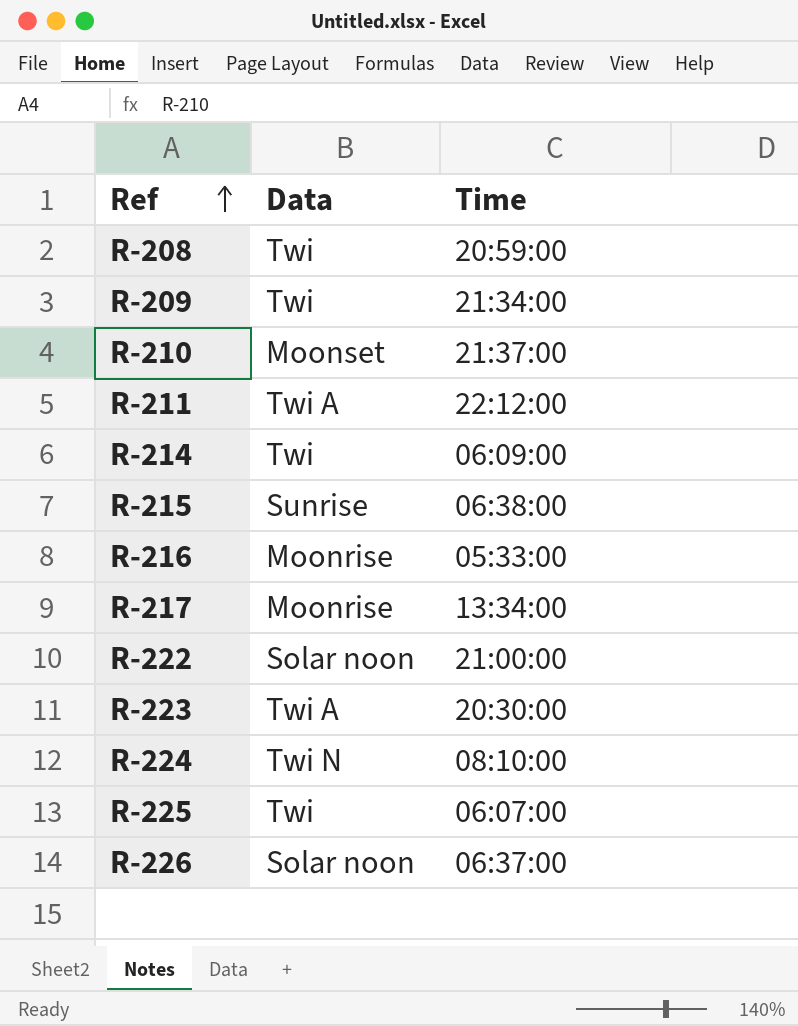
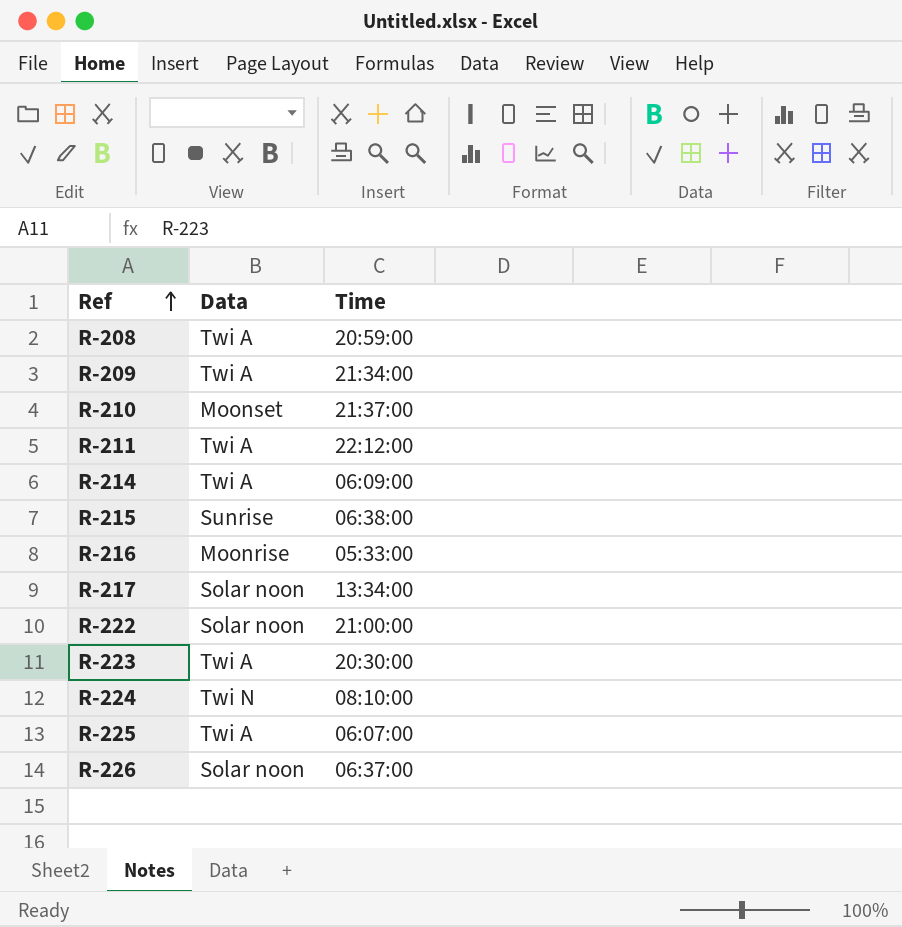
R-208 | Data: Twi -> Twi A
R-209 | Data: Twi -> Twi A
R-214 | Data: Twi -> Twi A
R-217 | Data: Moonrise -> Solar noon
R-225 | Data: Twi -> Twi A

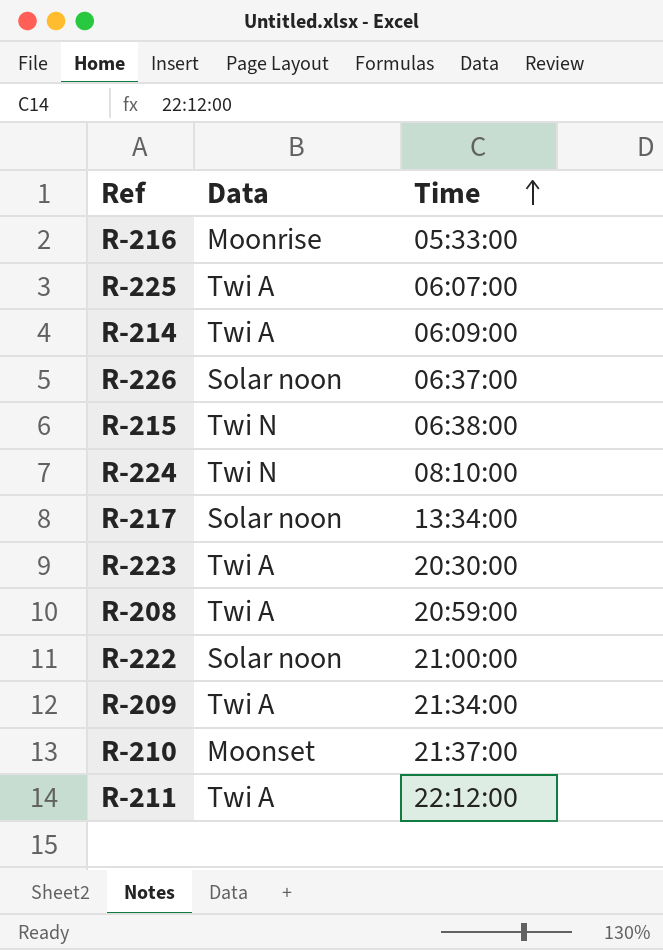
row order: Ref ascending -> Time ascending
R-215 | Data: Sunrise -> Twi N

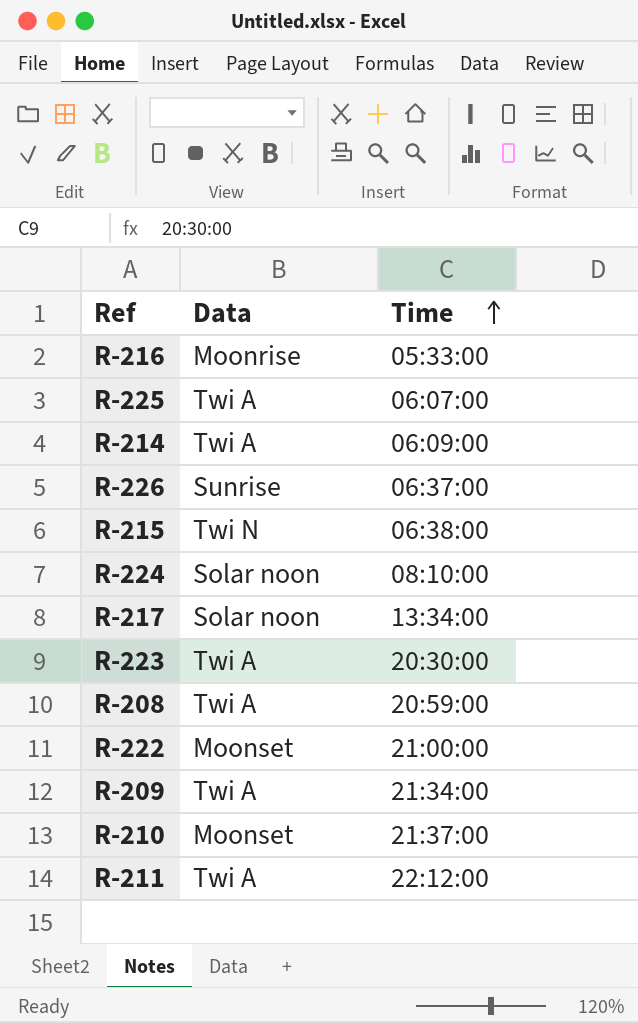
R-226 | Data: Solar noon -> Sunrise
R-224 | Data: Twi N -> Solar noon
R-222 | Data: Solar noon -> Moonset

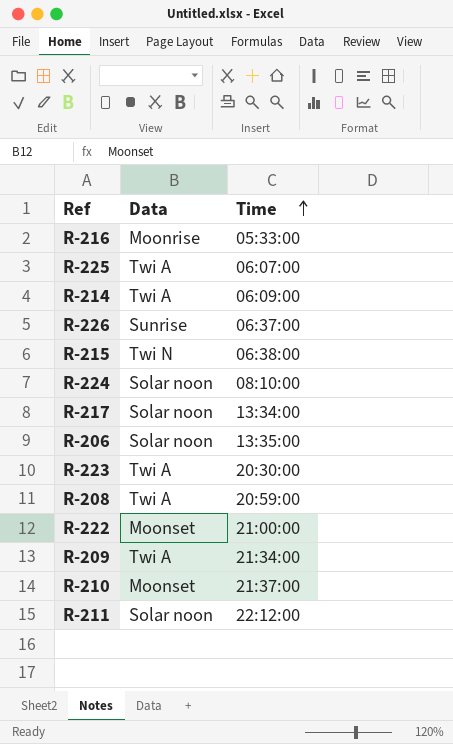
row R-206: none -> Solar noon | 13:35:00
R-211 | Data: Twi A -> Solar noon

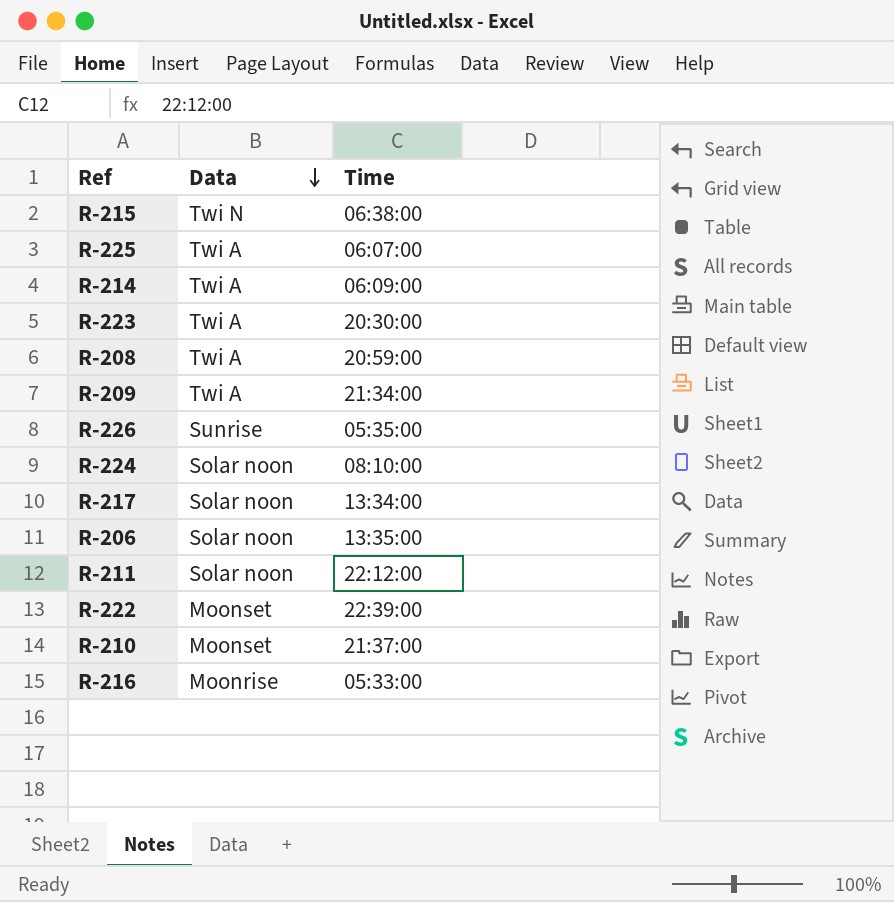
row order: Time ascending -> Data descending
R-226 | Time: 06:37:00 -> 05:35:00
R-222 | Time: 21:00:00 -> 22:39:00

